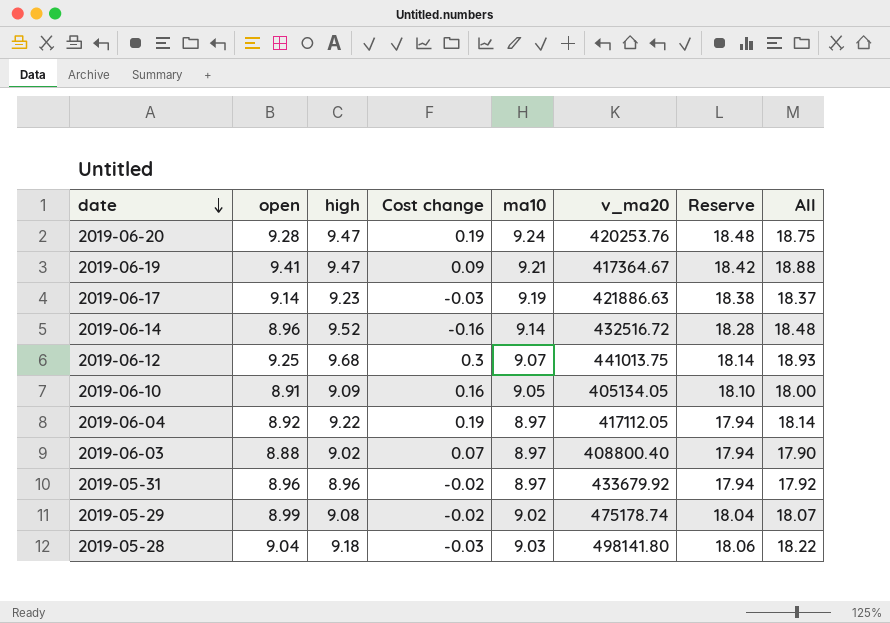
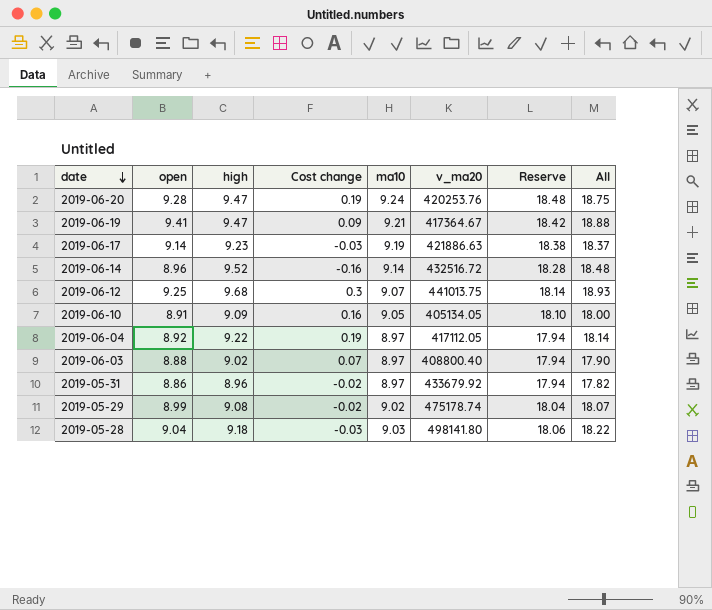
2019-05-31 | open: 8.96 -> 8.86
2019-05-31 | All: 17.92 -> 17.82

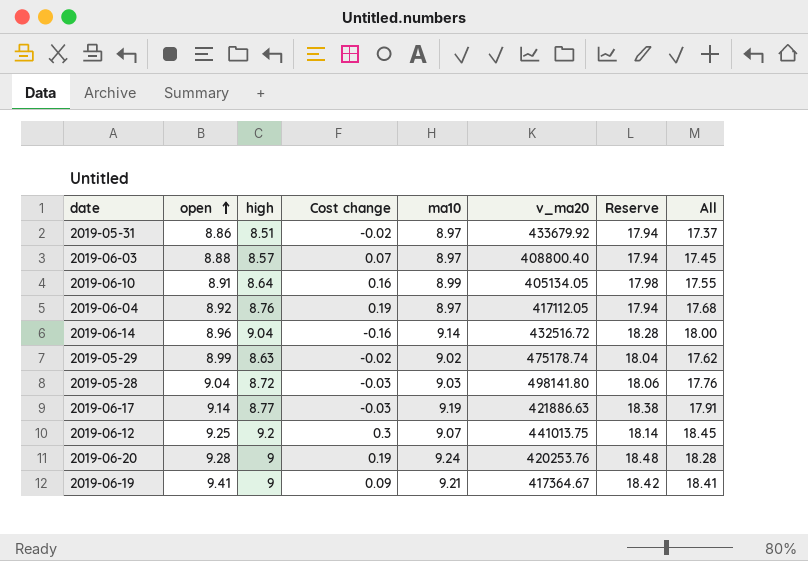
row order: date descending -> open ascending
2019-05-31 | high: 8.96 -> 8.51
2019-05-31 | All: 17.82 -> 17.37
2019-06-03 | high: 9.02 -> 8.57
2019-06-03 | All: 17.90 -> 17.45
2019-06-10 | high: 9.09 -> 8.64
2019-06-10 | ma10: 9.05 -> 8.99
2019-06-10 | Reserve: 18.10 -> 17.98
2019-06-10 | All: 18.00 -> 17.55
2019-06-04 | high: 9.22 -> 8.76
2019-06-04 | All: 18.14 -> 17.68
2019-06-14 | high: 9.52 -> 9.04
2019-06-14 | All: 18.48 -> 18.00
2019-05-29 | high: 9.08 -> 8.63
2019-05-29 | All: 18.07 -> 17.62
2019-05-28 | high: 9.18 -> 8.72
2019-05-28 | All: 18.22 -> 17.76
2019-06-17 | high: 9.23 -> 8.77
2019-06-17 | All: 18.37 -> 17.91
2019-06-12 | high: 9.68 -> 9.2
2019-06-12 | All: 18.93 -> 18.45
2019-06-20 | high: 9.47 -> 9
2019-06-20 | All: 18.75 -> 18.28
2019-06-19 | high: 9.47 -> 9
2019-06-19 | All: 18.88 -> 18.41

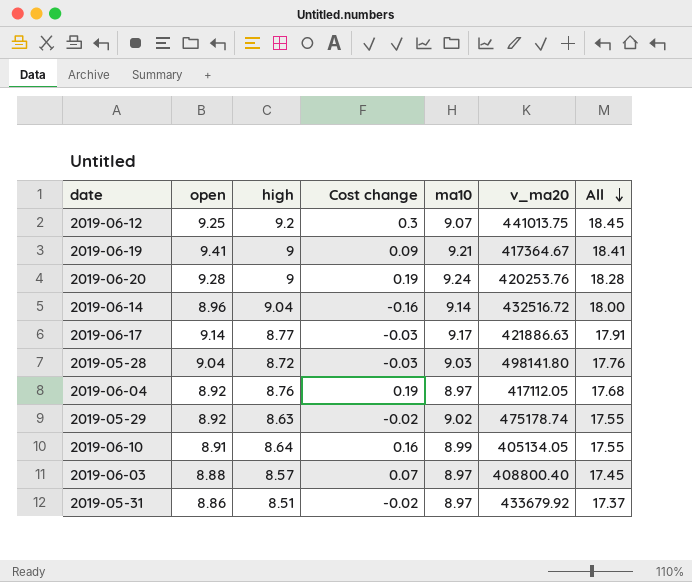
row order: open ascending -> All descending
column Reserve | formula: [ma10] * 2 -> none
2019-06-17 | ma10: 9.19 -> 9.17
2019-05-29 | open: 8.99 -> 8.92
2019-05-29 | All: 17.62 -> 17.55

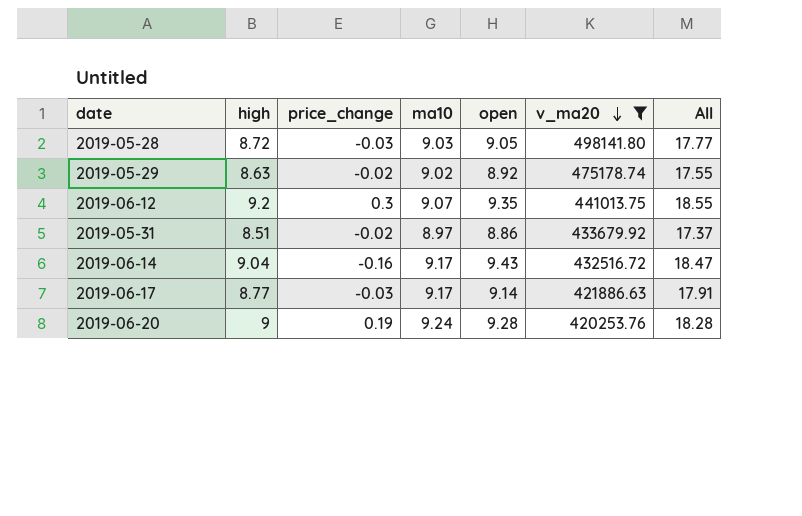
filter: none -> v_ma20 >= 420253.76
row order: All descending -> v_ma20 descending
column name: Cost change -> price_change
column open | position: 2 -> 5
2019-05-28 | open: 9.04 -> 9.05
2019-05-28 | All: 17.76 -> 17.77
2019-06-12 | open: 9.25 -> 9.35
2019-06-12 | All: 18.45 -> 18.55
2019-06-14 | ma10: 9.14 -> 9.17
2019-06-14 | open: 8.96 -> 9.43
2019-06-14 | All: 18.00 -> 18.47

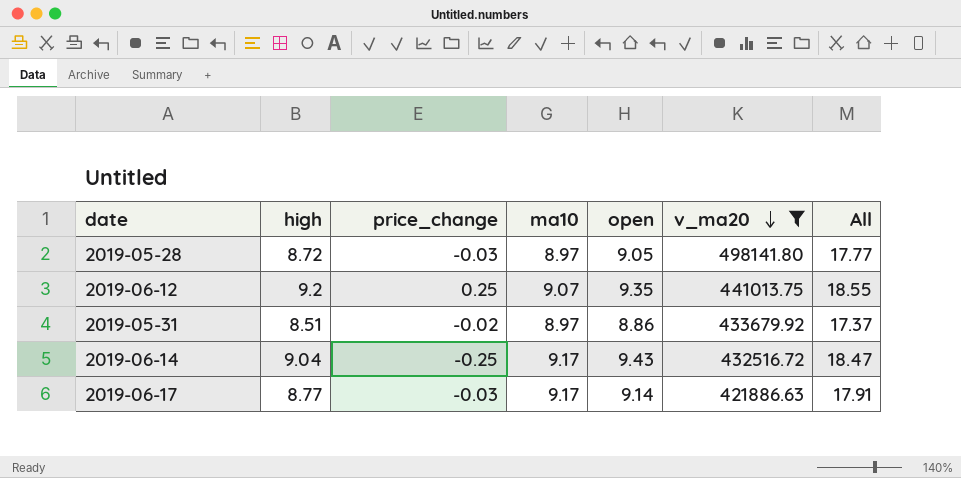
row 2019-05-29: 8.63 | -0.02 | 9.02 | 8.92 | 475178.74 | 17.55 -> none
row 2019-06-20: 9 | 0.19 | 9.24 | 9.28 | 420253.76 | 18.28 -> none
2019-05-28 | ma10: 9.03 -> 8.97
2019-06-12 | price_change: 0.3 -> 0.25
2019-06-14 | price_change: -0.16 -> -0.25

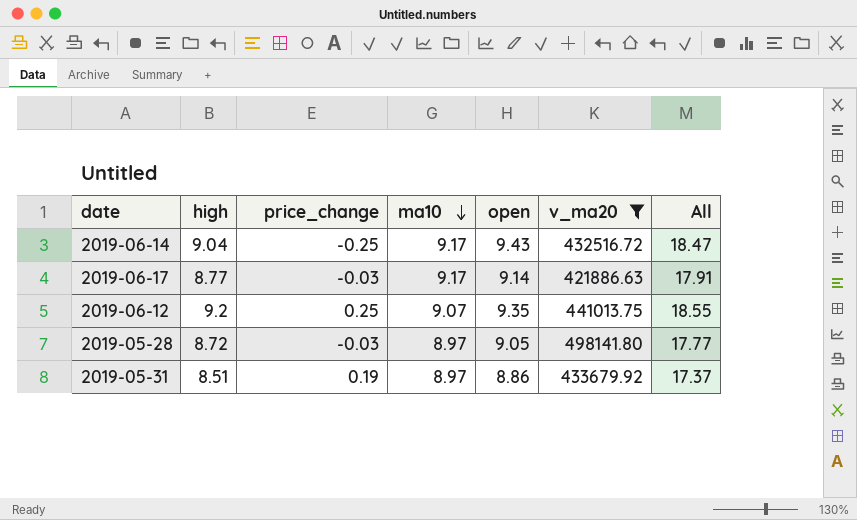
row order: v_ma20 descending -> ma10 descending
2019-05-31 | price_change: -0.02 -> 0.19

